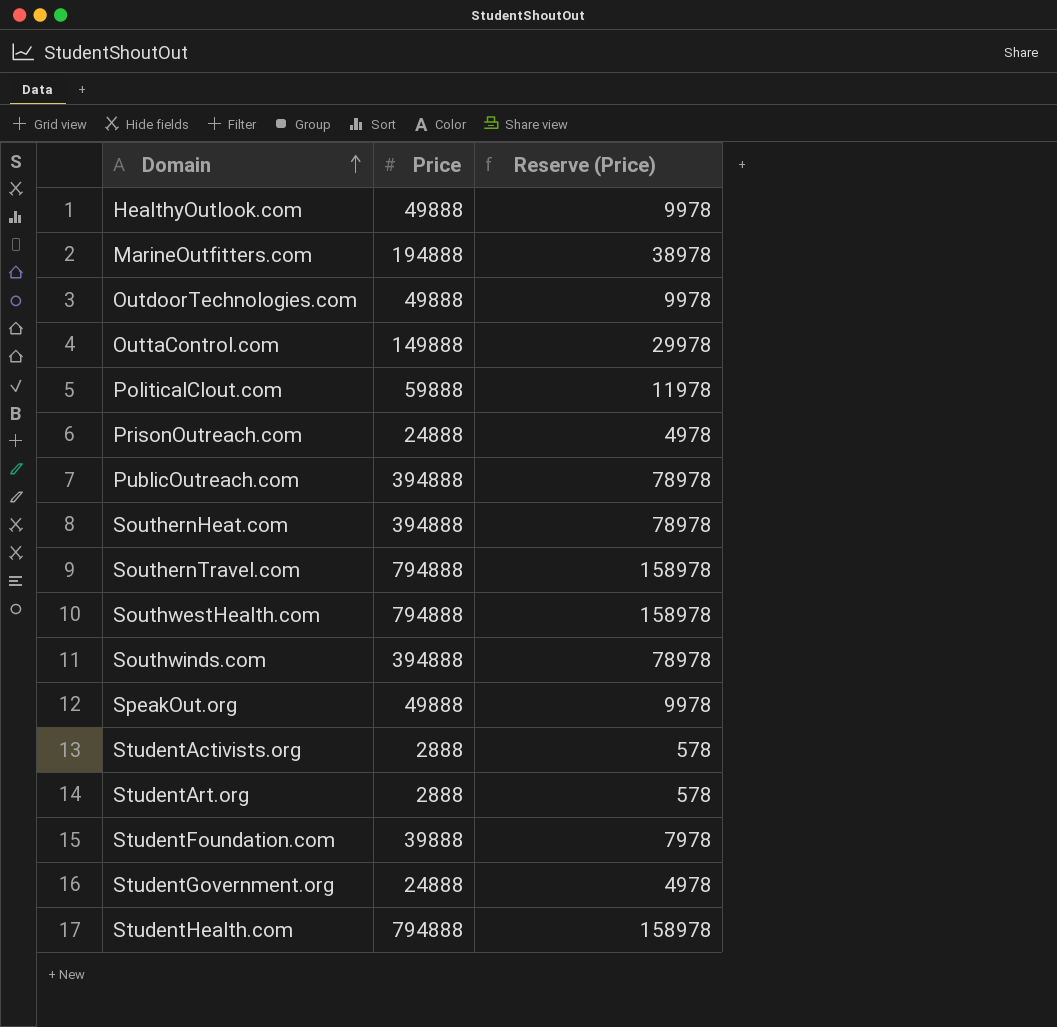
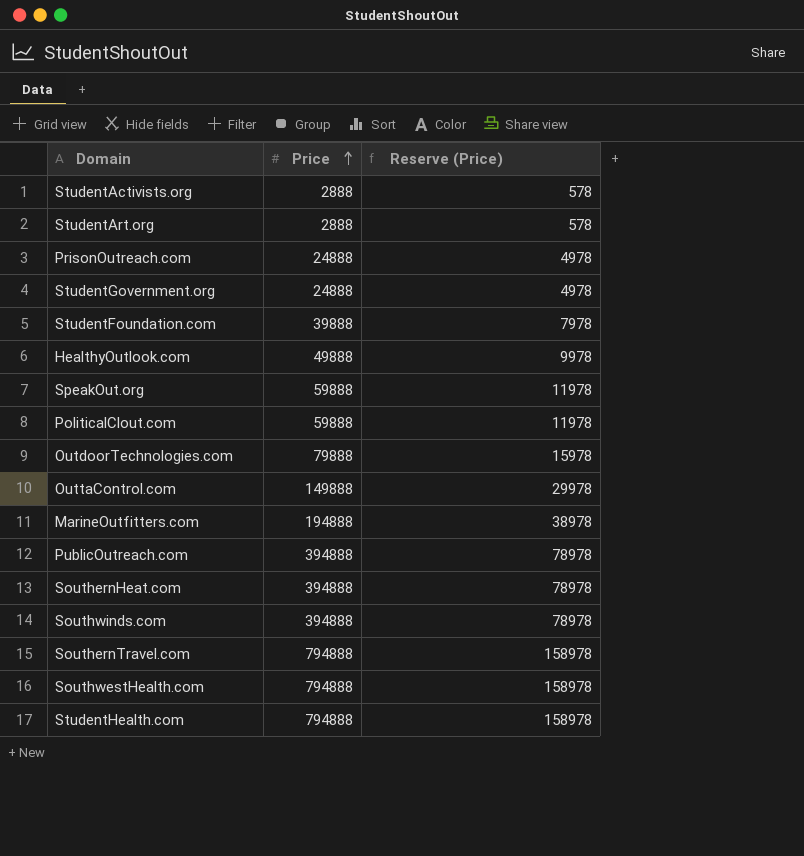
row order: Domain ascending -> Price ascending
SpeakOut.org | Price: 49888 -> 59888
SpeakOut.org | Reserve (Price): 9978 -> 11978
OutdoorTechnologies.com | Price: 49888 -> 79888
OutdoorTechnologies.com | Reserve (Price): 9978 -> 15978

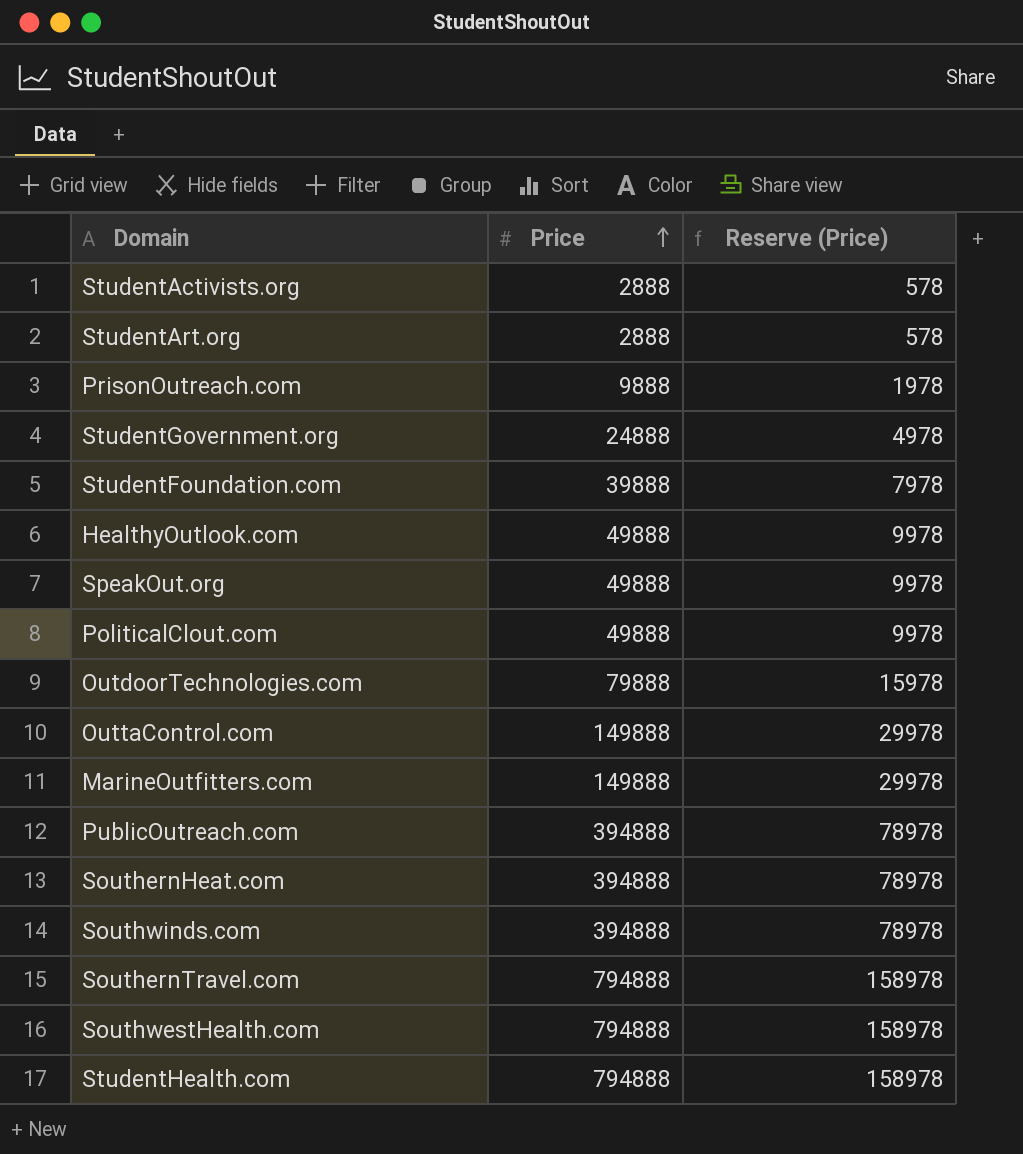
PrisonOutreach.com | Price: 24888 -> 9888
PrisonOutreach.com | Reserve (Price): 4978 -> 1978
SpeakOut.org | Price: 59888 -> 49888
SpeakOut.org | Reserve (Price): 11978 -> 9978
PoliticalClout.com | Price: 59888 -> 49888
PoliticalClout.com | Reserve (Price): 11978 -> 9978
MarineOutfitters.com | Price: 194888 -> 149888
MarineOutfitters.com | Reserve (Price): 38978 -> 29978

